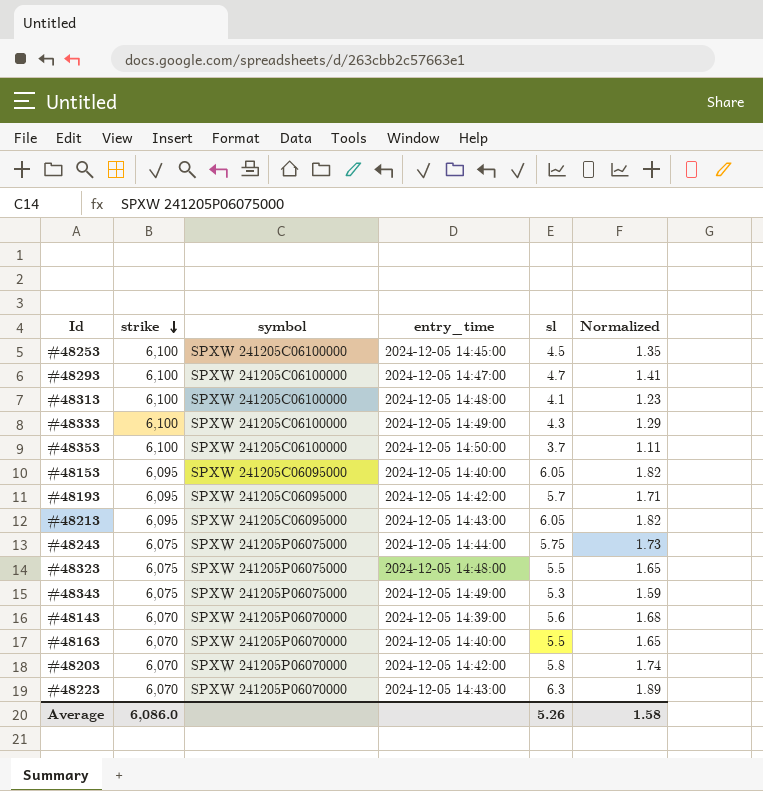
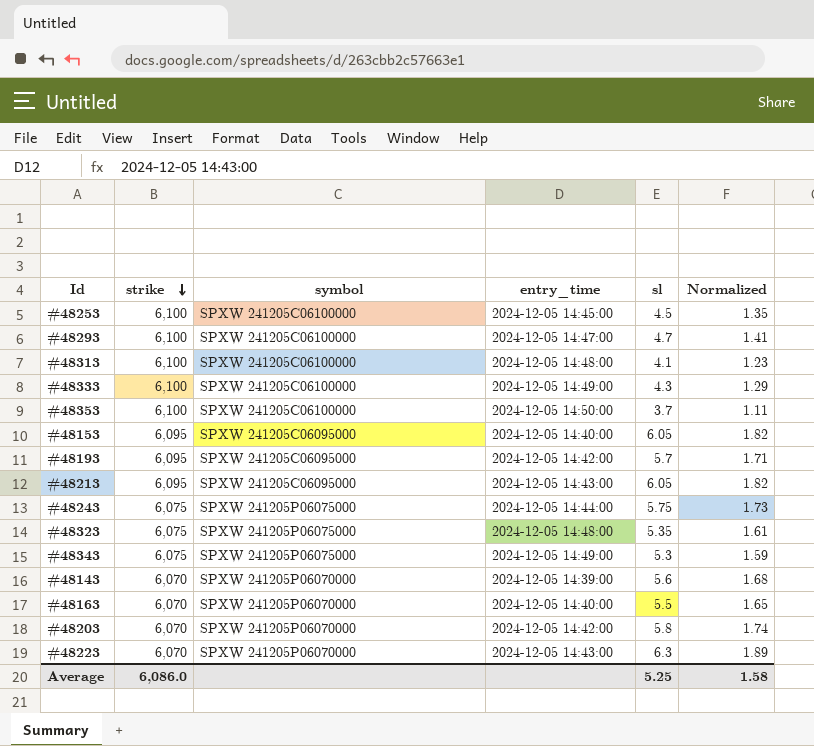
#48323 | sl: 5.5 -> 5.35
#48323 | Normalized: 1.65 -> 1.61
Average | sl: 5.26 -> 5.25

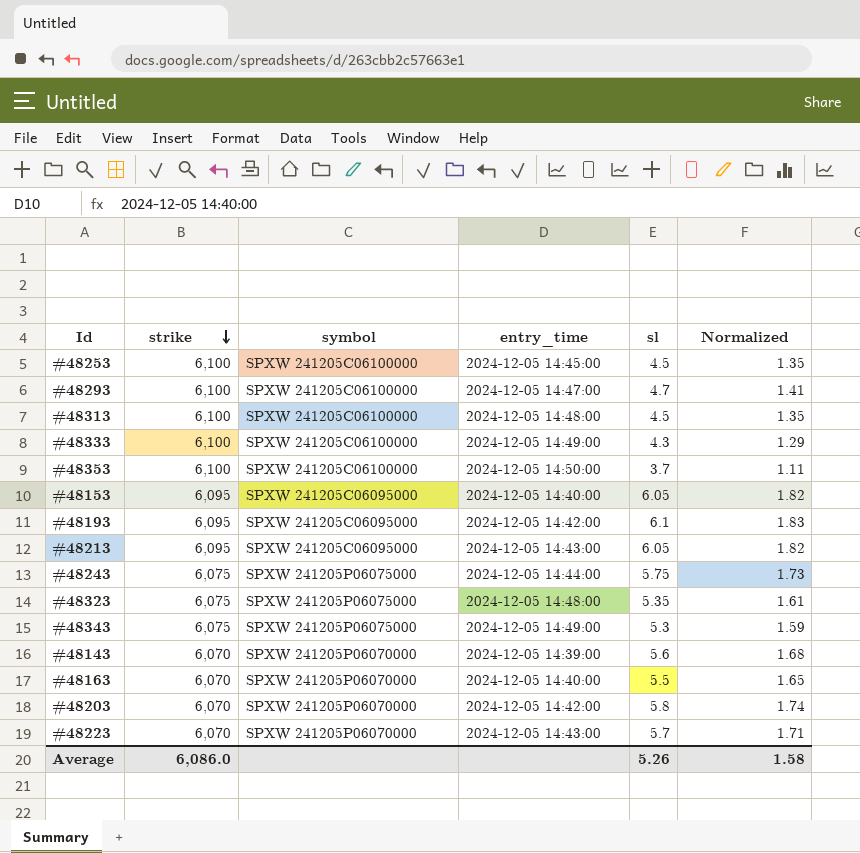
#48313 | sl: 4.1 -> 4.5
#48313 | Normalized: 1.23 -> 1.35
#48193 | sl: 5.7 -> 6.1
#48193 | Normalized: 1.71 -> 1.83
#48223 | sl: 6.3 -> 5.7
#48223 | Normalized: 1.89 -> 1.71
Average | sl: 5.25 -> 5.26

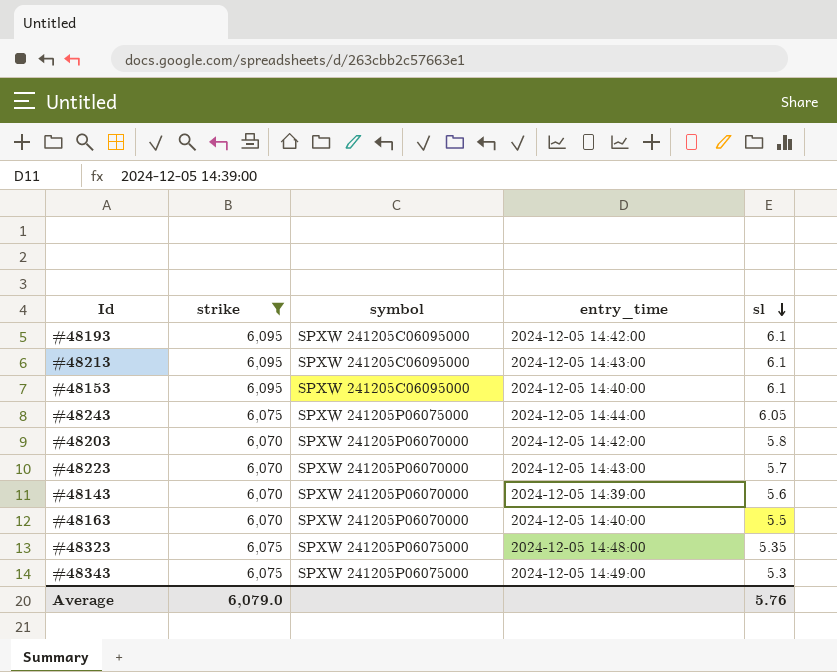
filter: none -> strike != 6,100
row order: strike descending -> sl descending
column Normalized | formula: [sl] * 0.3 -> none
#48213 | sl: 6.05 -> 6.1
#48153 | sl: 6.05 -> 6.1
#48243 | sl: 5.75 -> 6.05
Average | strike: 6,086.0 -> 6,079.0
Average | sl: 5.26 -> 5.76

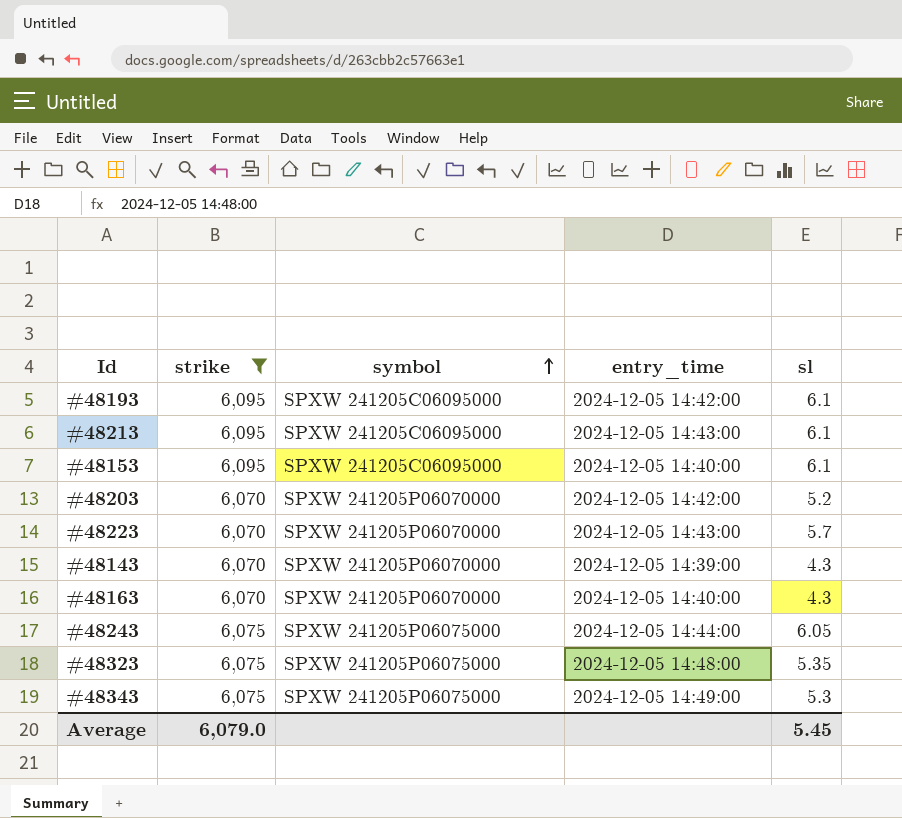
row order: sl descending -> symbol ascending
#48203 | sl: 5.8 -> 5.2
#48143 | sl: 5.6 -> 4.3
#48163 | sl: 5.5 -> 4.3
Average | sl: 5.76 -> 5.45

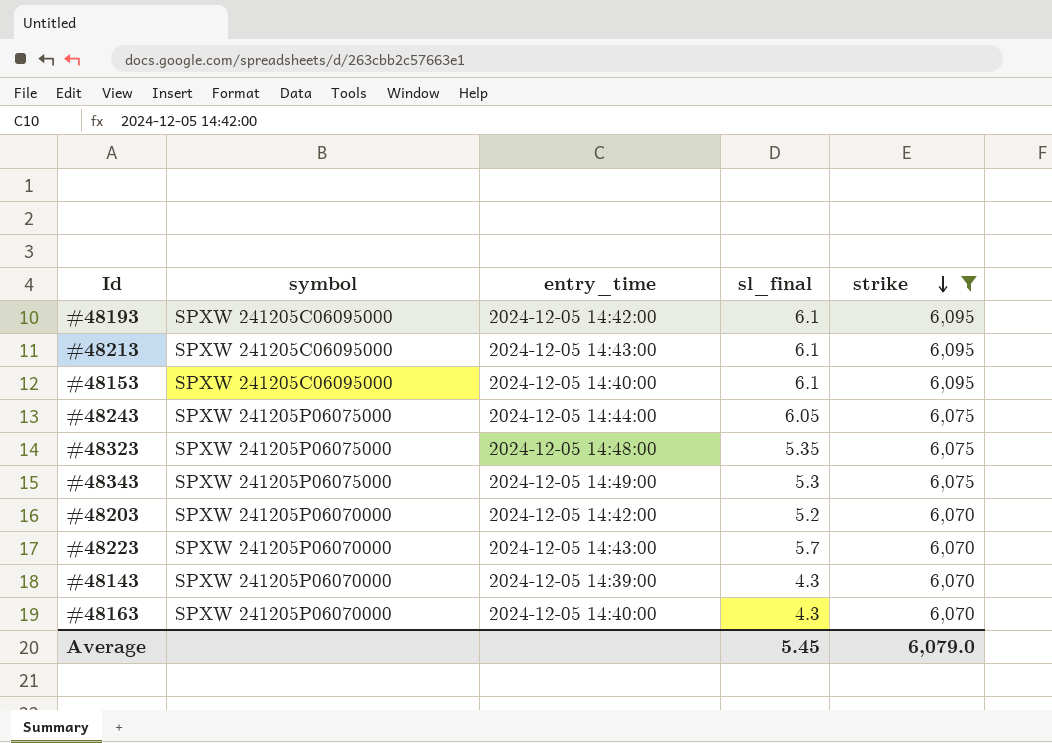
row order: symbol ascending -> strike descending
column name: sl -> sl_final
column strike | position: 2 -> 5

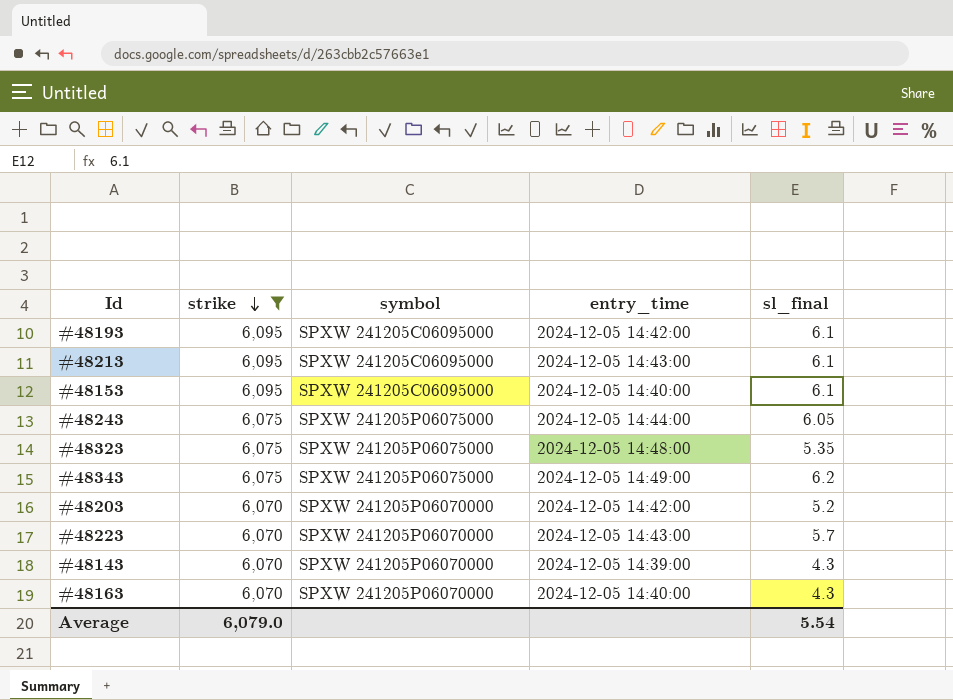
column strike | position: 5 -> 2
#48343 | sl_final: 5.3 -> 6.2
Average | sl_final: 5.45 -> 5.54

